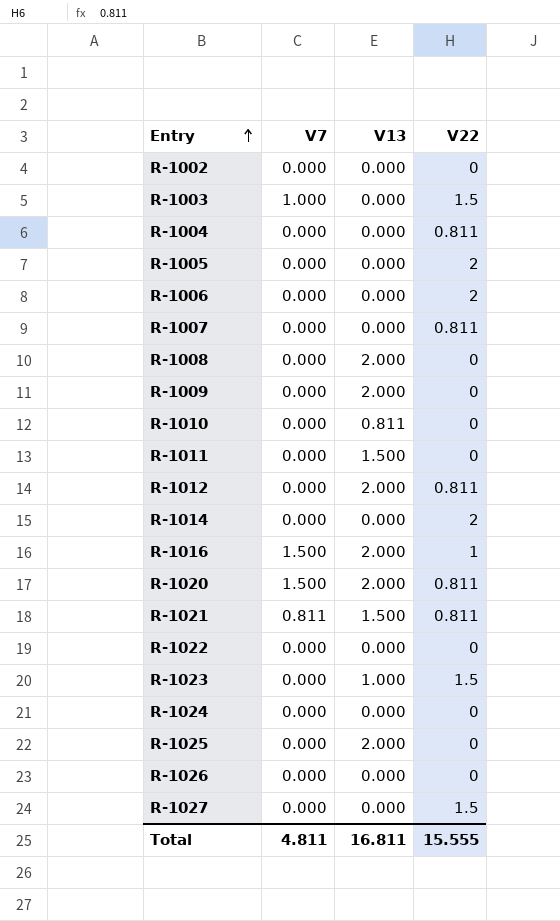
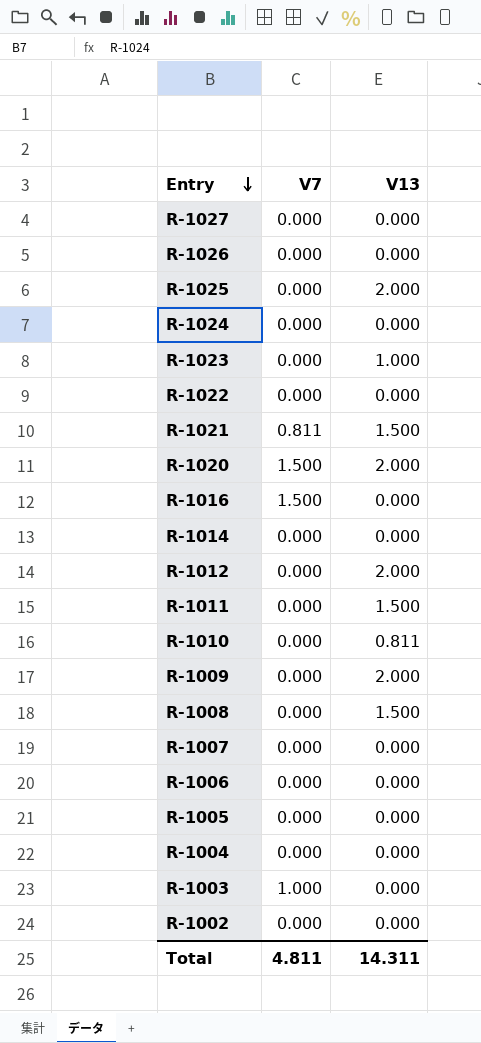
row order: Entry ascending -> Entry descending
column V22 | position: 4 -> none
R-1016 | V13: 2.000 -> 0.000
R-1008 | V13: 2.000 -> 1.500
Total | V13: 16.811 -> 14.311

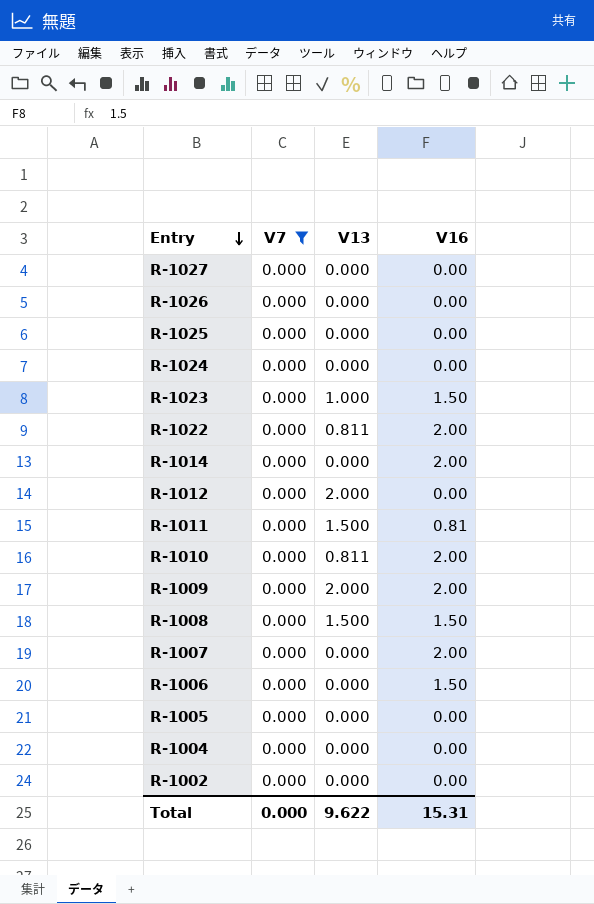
filter: none -> V7 = 0.000
column V16 | position: none -> 4
R-1025 | V13: 2.000 -> 0.000
R-1022 | V13: 0.000 -> 0.811
Total | V7: 4.811 -> 0.000
Total | V13: 14.311 -> 9.622

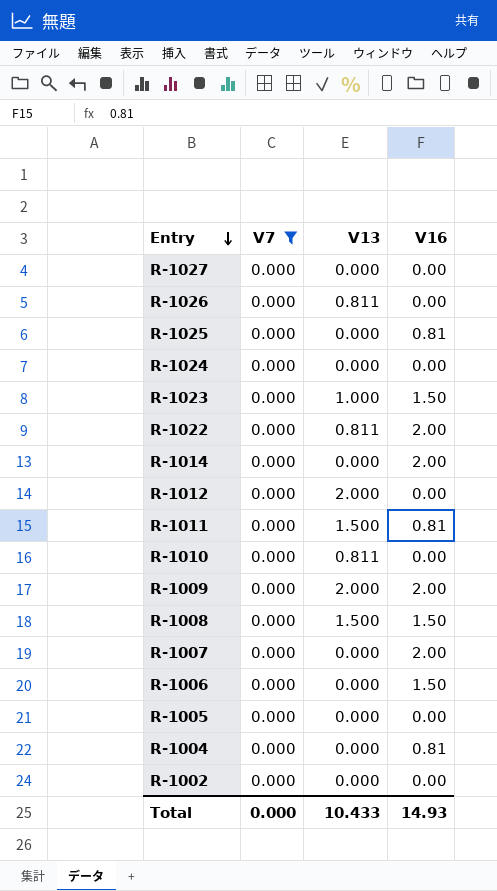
R-1026 | V13: 0.000 -> 0.811
R-1025 | V16: 0.00 -> 0.81
R-1010 | V16: 2.00 -> 0.00
R-1004 | V16: 0.00 -> 0.81
Total | V13: 9.622 -> 10.433
Total | V16: 15.31 -> 14.93

